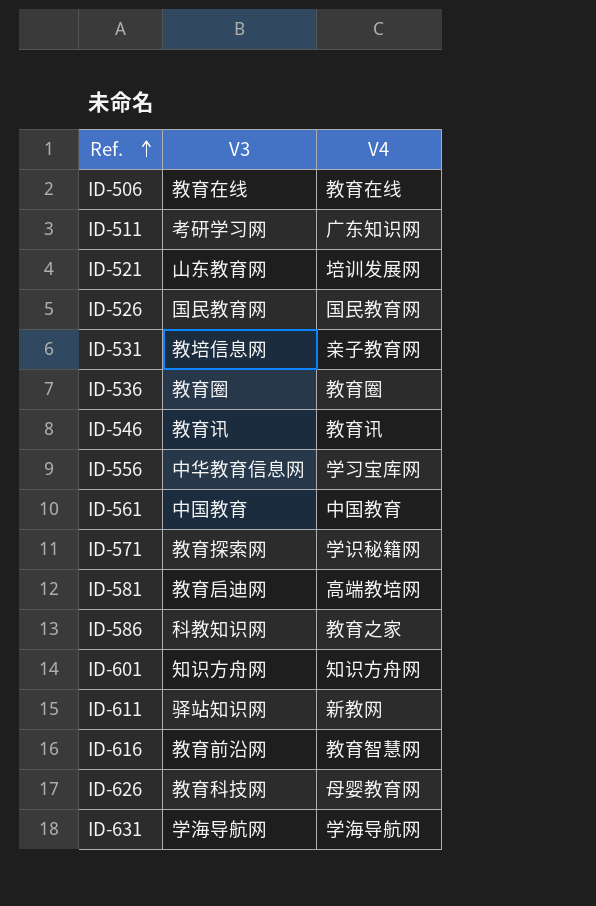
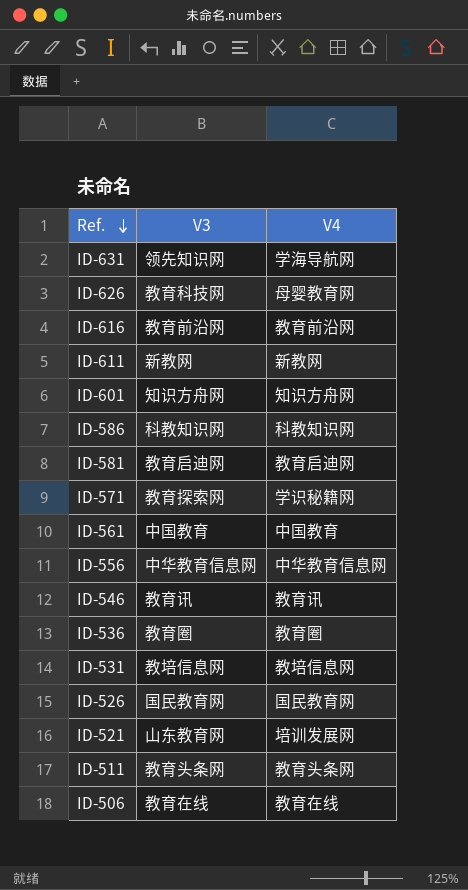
row order: Ref. ascending -> Ref. descending
ID-631 | V3: 学海导航网 -> 领先知识网
ID-616 | V4: 教育智慧网 -> 教育前沿网
ID-611 | V3: 驿站知识网 -> 新教网
ID-586 | V4: 教育之家 -> 科教知识网
ID-581 | V4: 高端教培网 -> 教育启迪网
ID-556 | V4: 学习宝库网 -> 中华教育信息网
ID-531 | V4: 亲子教育网 -> 教培信息网
ID-511 | V3: 考研学习网 -> 教育头条网
ID-511 | V4: 广东知识网 -> 教育头条网

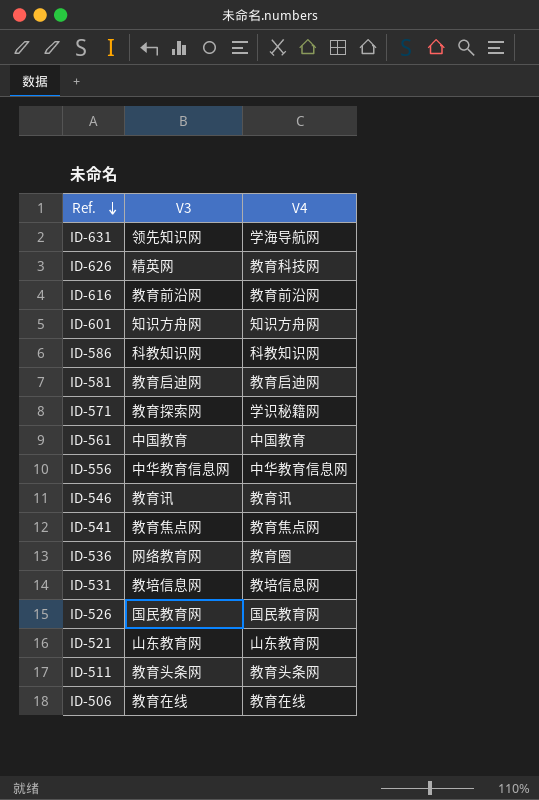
row ID-611: 新教网 | 新教网 -> none
ID-626 | V3: 教育科技网 -> 精英网
ID-626 | V4: 母婴教育网 -> 教育科技网
row ID-541: none -> 教育焦点网 | 教育焦点网
ID-536 | V3: 教育圈 -> 网络教育网
ID-521 | V4: 培训发展网 -> 山东教育网

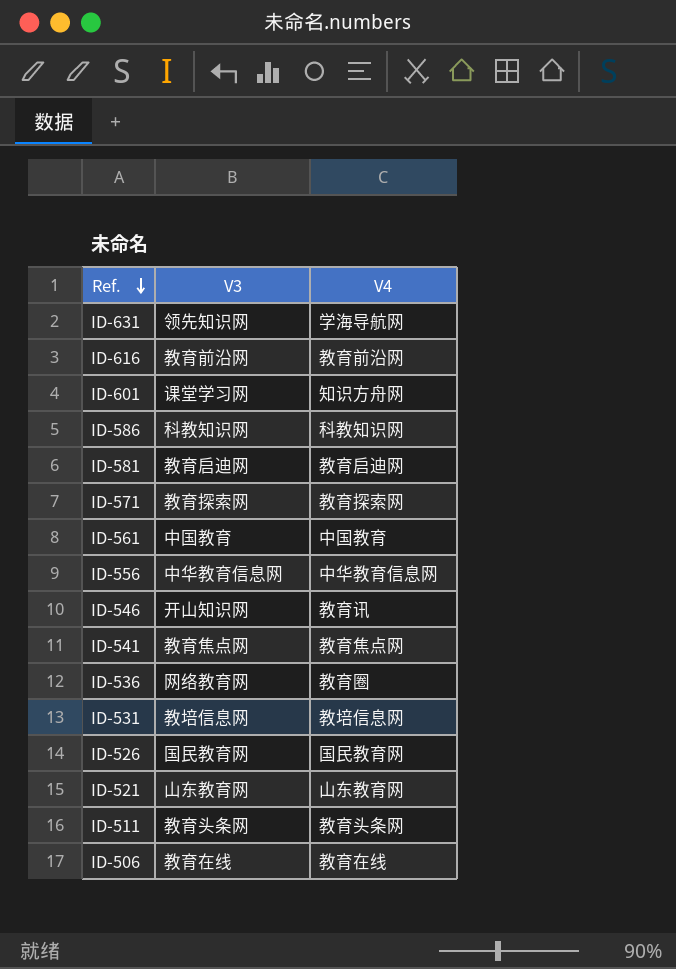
row ID-626: 精英网 | 教育科技网 -> none
ID-601 | V3: 知识方舟网 -> 课堂学习网
ID-571 | V4: 学识秘籍网 -> 教育探索网
ID-546 | V3: 教育讯 -> 开山知识网

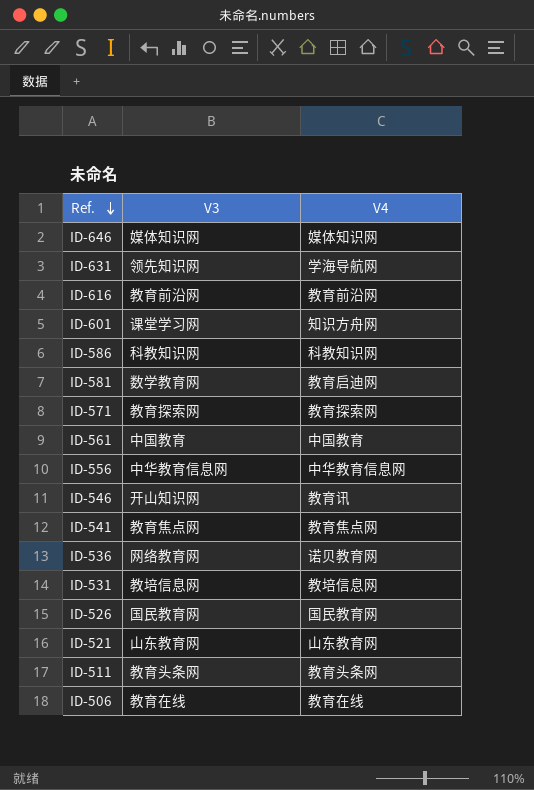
row ID-646: none -> 媒体知识网 | 媒体知识网
ID-581 | V3: 教育启迪网 -> 数学教育网
ID-536 | V4: 教育圈 -> 诺贝教育网

